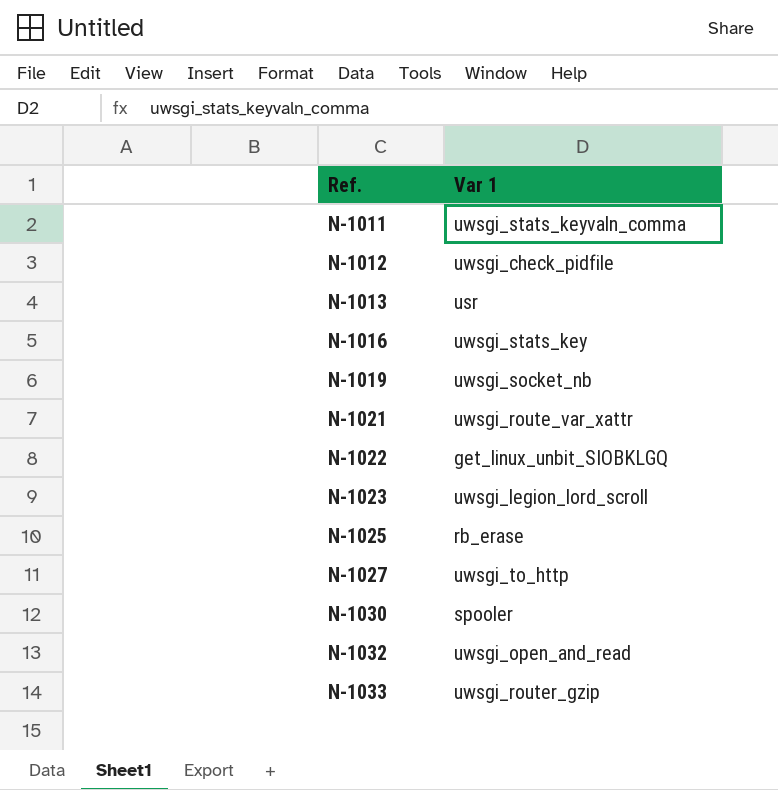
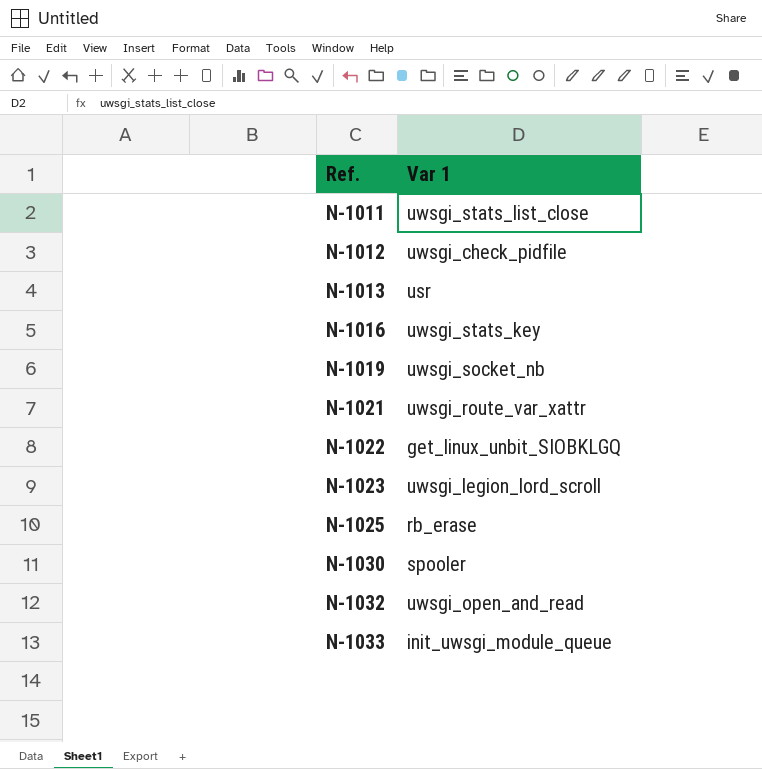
row N-1027: uwsgi_to_http -> none
N-1011 | Var 1: uwsgi_stats_keyvaln_comma -> uwsgi_stats_list_close
N-1033 | Var 1: uwsgi_router_gzip -> init_uwsgi_module_queue

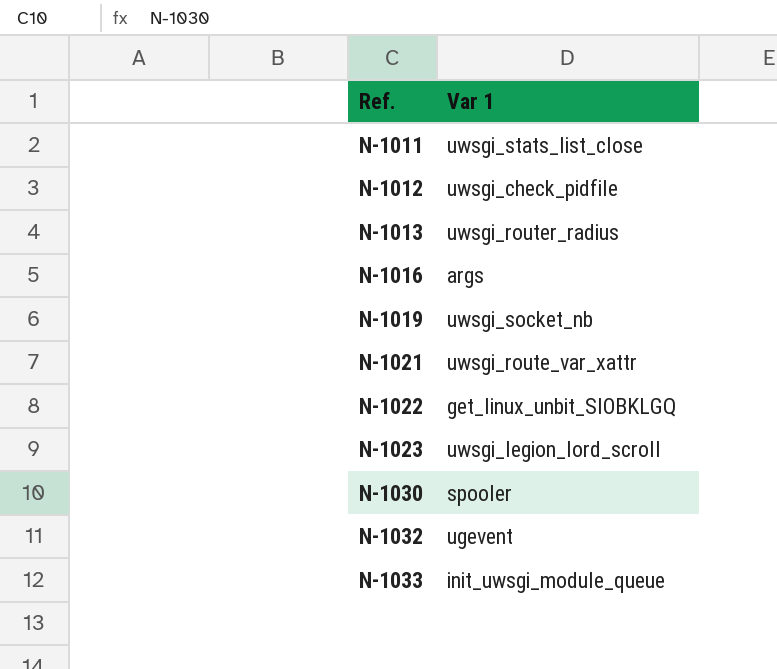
row N-1025: rb_erase -> none
N-1013 | Var 1: usr -> uwsgi_router_radius
N-1016 | Var 1: uwsgi_stats_key -> args
N-1032 | Var 1: uwsgi_open_and_read -> ugevent

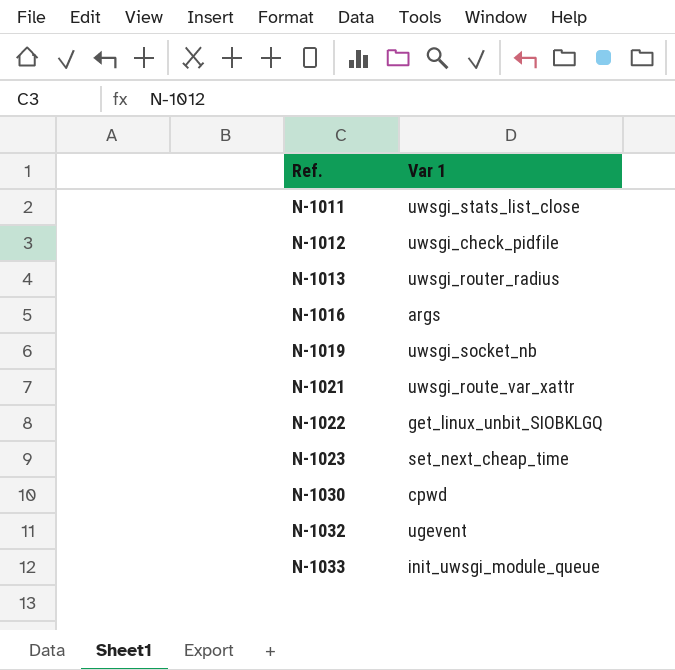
N-1023 | Var 1: uwsgi_legion_lord_scroll -> set_next_cheap_time
N-1030 | Var 1: spooler -> cpwd

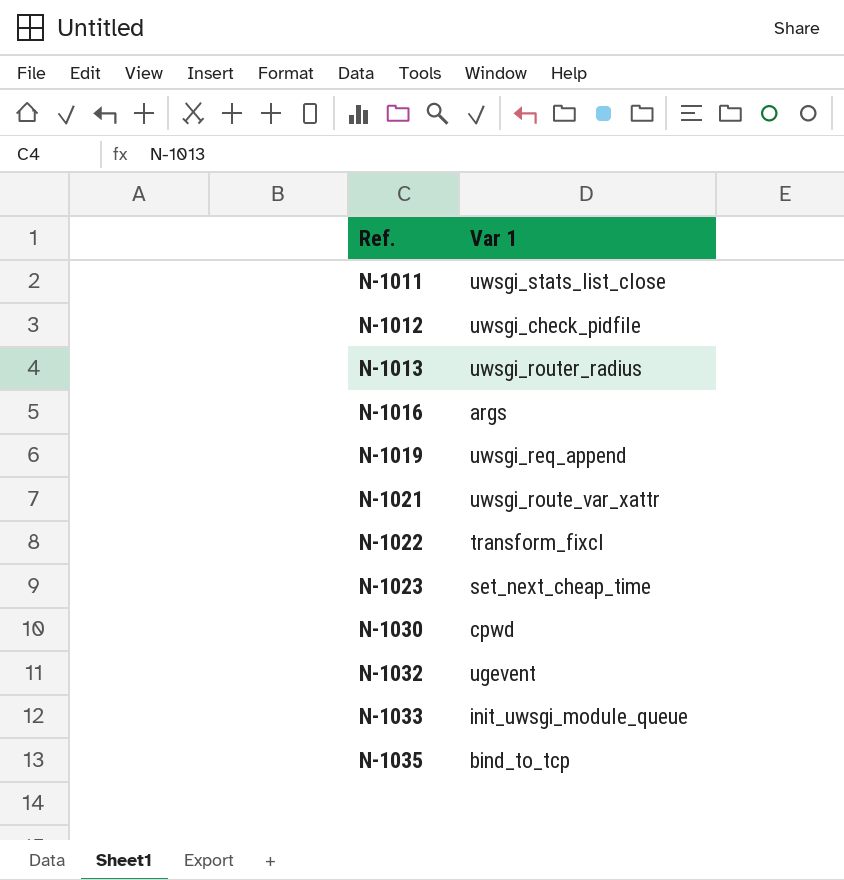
N-1019 | Var 1: uwsgi_socket_nb -> uwsgi_req_append
N-1022 | Var 1: get_linux_unbit_SIOBKLGQ -> transform_fixcl
row N-1035: none -> bind_to_tcp

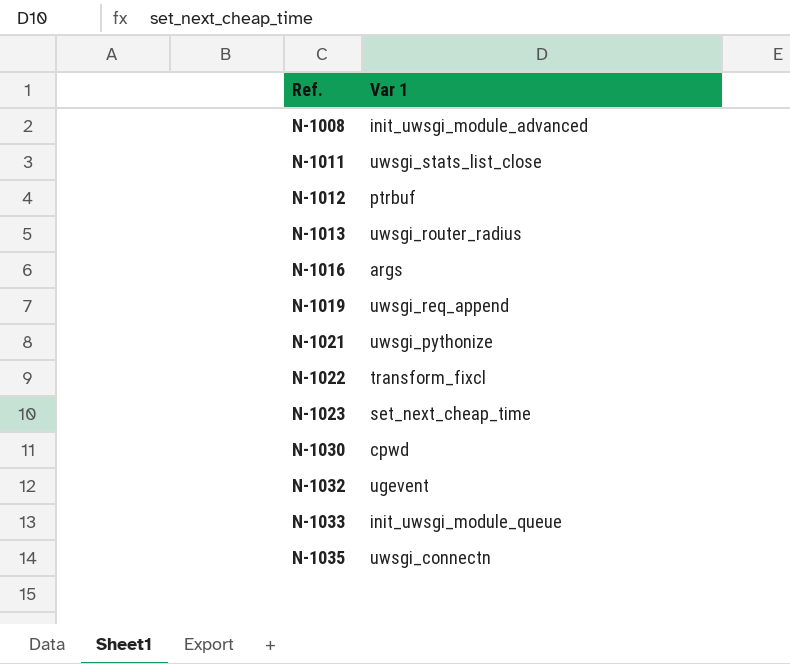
row N-1008: none -> init_uwsgi_module_advanced
N-1012 | Var 1: uwsgi_check_pidfile -> ptrbuf
N-1021 | Var 1: uwsgi_route_var_xattr -> uwsgi_pythonize
N-1035 | Var 1: bind_to_tcp -> uwsgi_connectn

